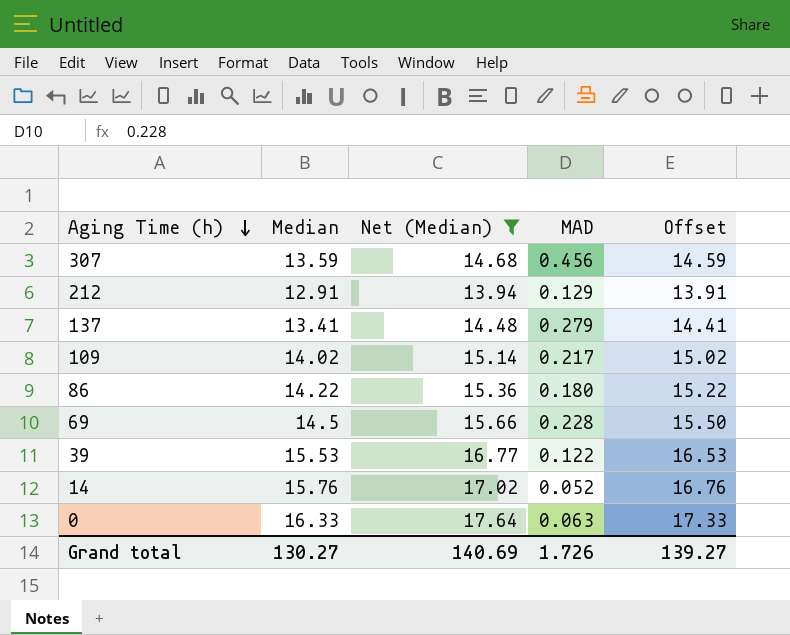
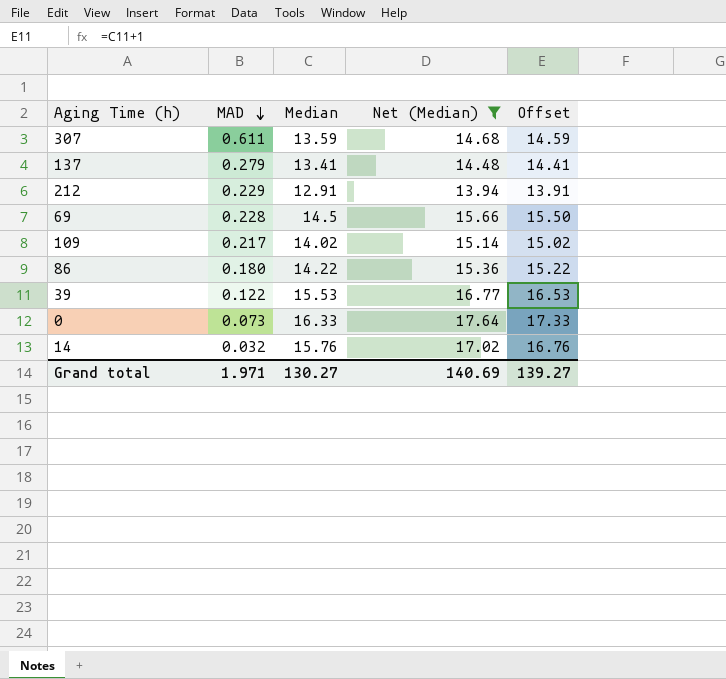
row order: Aging Time (h) descending -> MAD descending
column MAD | position: 4 -> 2
307 | MAD: 0.456 -> 0.611
212 | MAD: 0.129 -> 0.229
0 | MAD: 0.063 -> 0.073
14 | MAD: 0.052 -> 0.032
Grand total | MAD: 1.726 -> 1.971

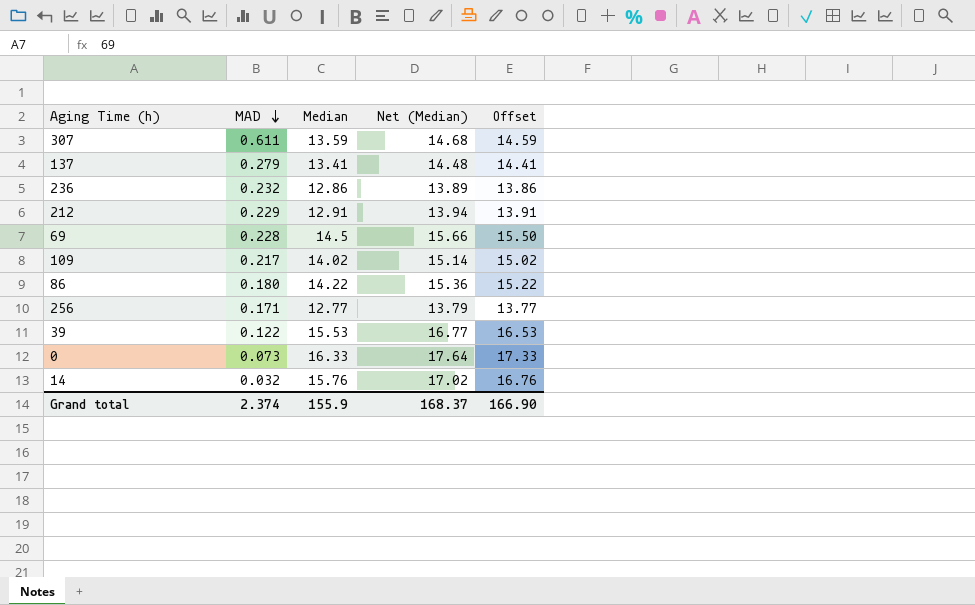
filter: Net (Median) >= 13.94 -> none
Grand total | MAD: 1.971 -> 2.374
Grand total | Median: 130.27 -> 155.9
Grand total | Net (Median): 140.69 -> 168.37
Grand total | Offset: 139.27 -> 166.90

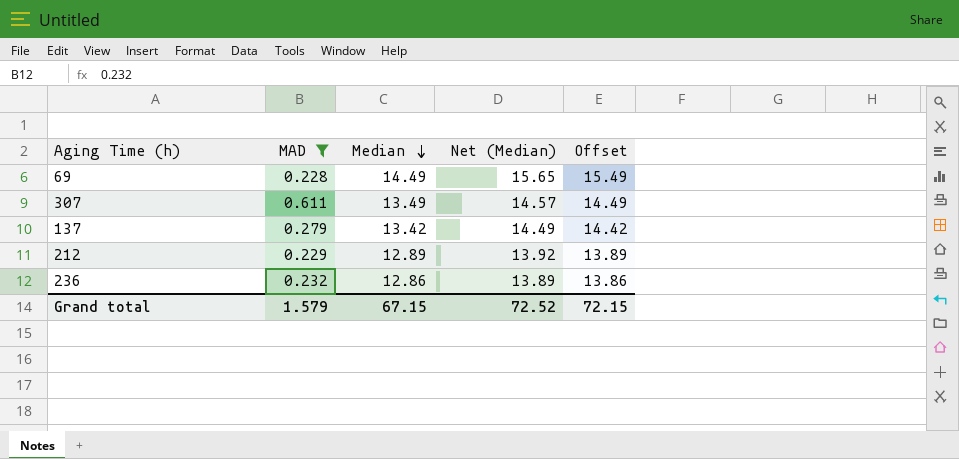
filter: none -> MAD >= 0.228
row order: MAD descending -> Median descending
69 | Median: 14.5 -> 14.49
69 | Net (Median): 15.66 -> 15.65
69 | Offset: 15.50 -> 15.49
307 | Median: 13.59 -> 13.49
307 | Net (Median): 14.68 -> 14.57
307 | Offset: 14.59 -> 14.49
137 | Median: 13.41 -> 13.42
137 | Net (Median): 14.48 -> 14.49
137 | Offset: 14.41 -> 14.42
212 | Median: 12.91 -> 12.89
212 | Net (Median): 13.94 -> 13.92
212 | Offset: 13.91 -> 13.89
Grand total | MAD: 2.374 -> 1.579
Grand total | Median: 155.9 -> 67.15
Grand total | Net (Median): 168.37 -> 72.52
Grand total | Offset: 166.90 -> 72.15

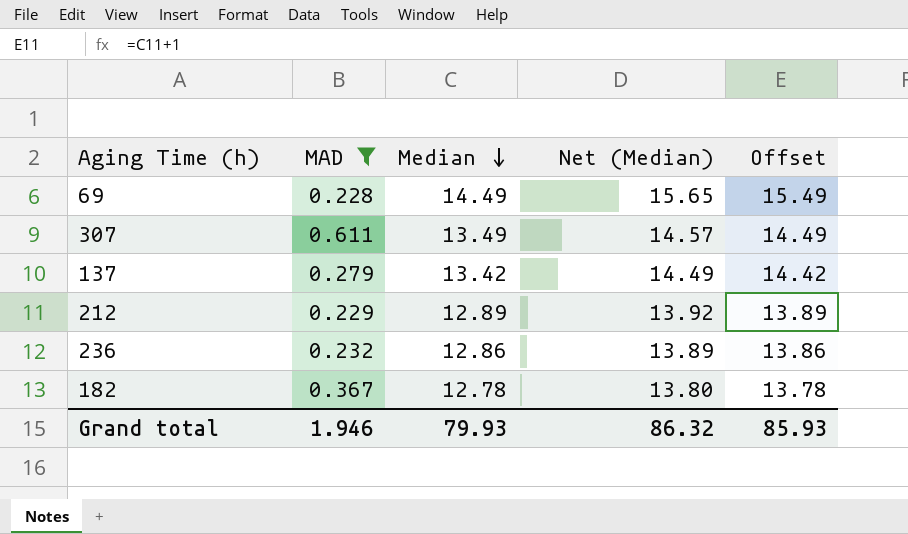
row 182: none -> 0.367 | 12.78 | 13.80 | 13.78
Grand total | MAD: 1.579 -> 1.946
Grand total | Median: 67.15 -> 79.93
Grand total | Net (Median): 72.52 -> 86.32
Grand total | Offset: 72.15 -> 85.93

